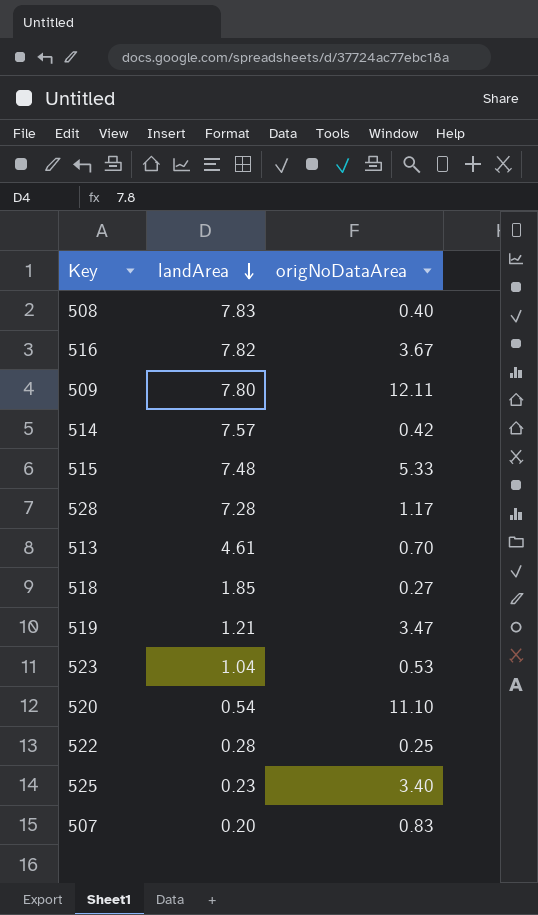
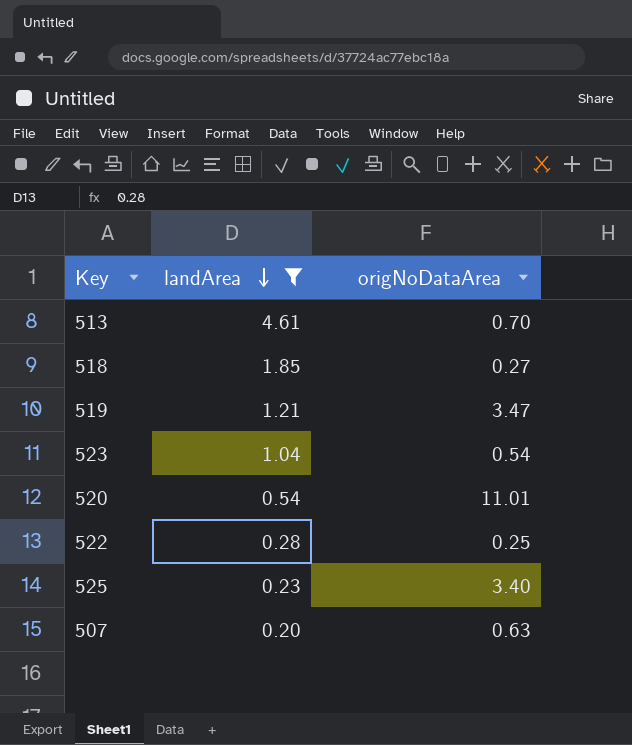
filter: none -> landArea <= 4.61
523 | origNoDataArea: 0.53 -> 0.54
520 | origNoDataArea: 11.10 -> 11.01
507 | origNoDataArea: 0.83 -> 0.63

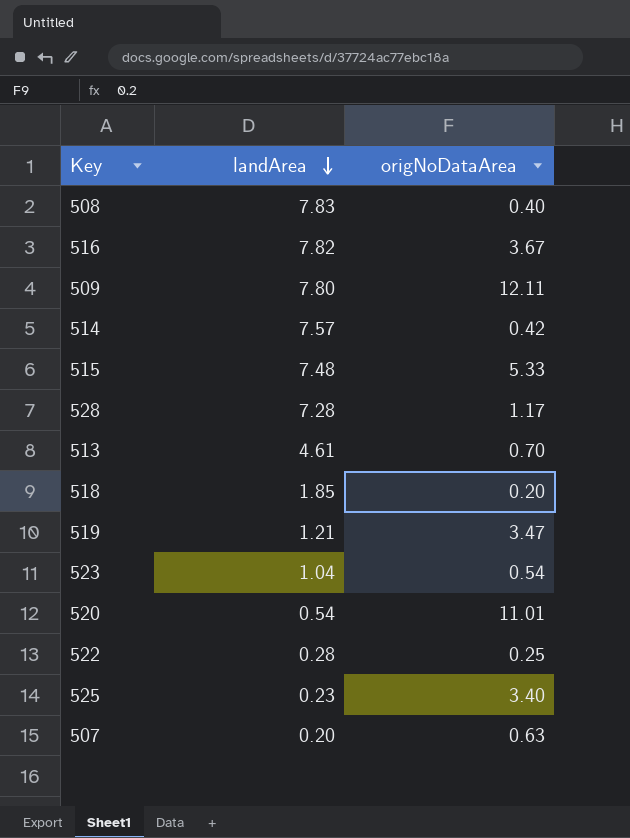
filter: landArea <= 4.61 -> none
518 | origNoDataArea: 0.27 -> 0.20

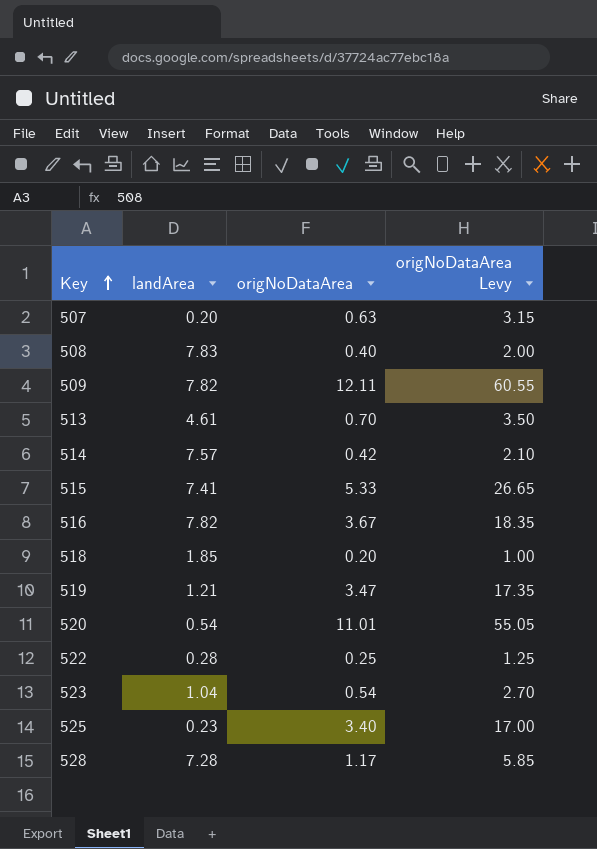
row order: landArea descending -> Key ascending
column origNoDataArea Levy | formula: none -> [origNoDataArea] * 5
509 | landArea: 7.80 -> 7.82
515 | landArea: 7.48 -> 7.41

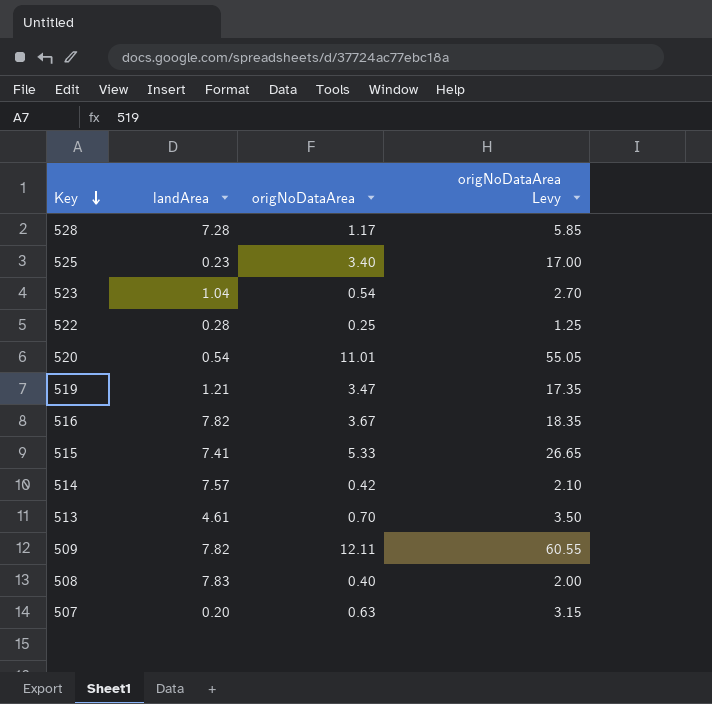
row order: Key ascending -> Key descending
row 518: 1.85 | 0.20 | 1.00 -> none

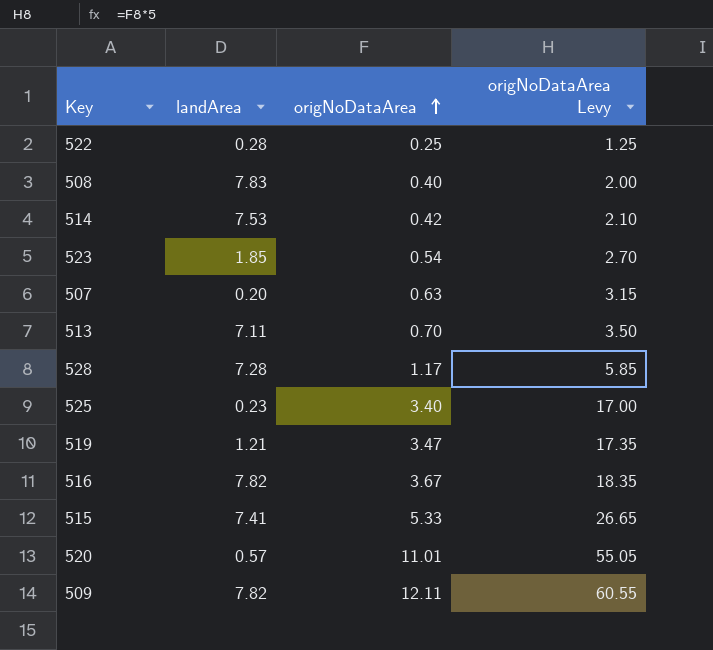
row order: Key descending -> origNoDataArea ascending
514 | landArea: 7.57 -> 7.53
523 | landArea: 1.04 -> 1.85
513 | landArea: 4.61 -> 7.11
520 | landArea: 0.54 -> 0.57

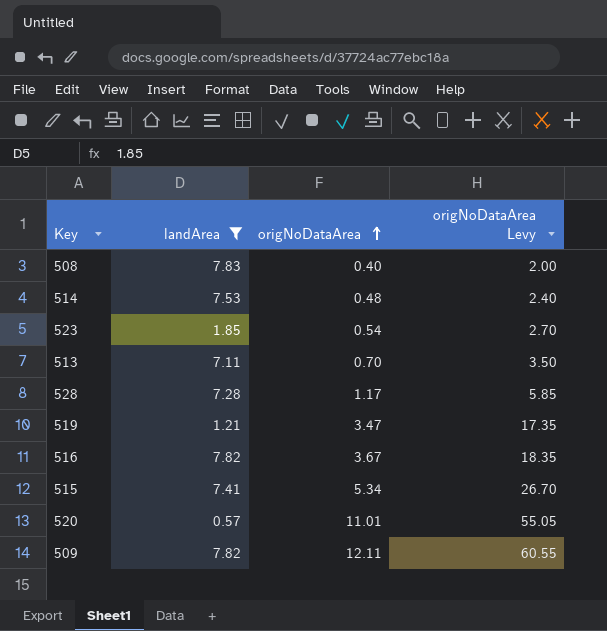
filter: none -> landArea >= 0.57
514 | origNoDataArea: 0.42 -> 0.48
514 | origNoDataArea Levy: 2.10 -> 2.40
515 | origNoDataArea: 5.33 -> 5.34
515 | origNoDataArea Levy: 26.65 -> 26.70

